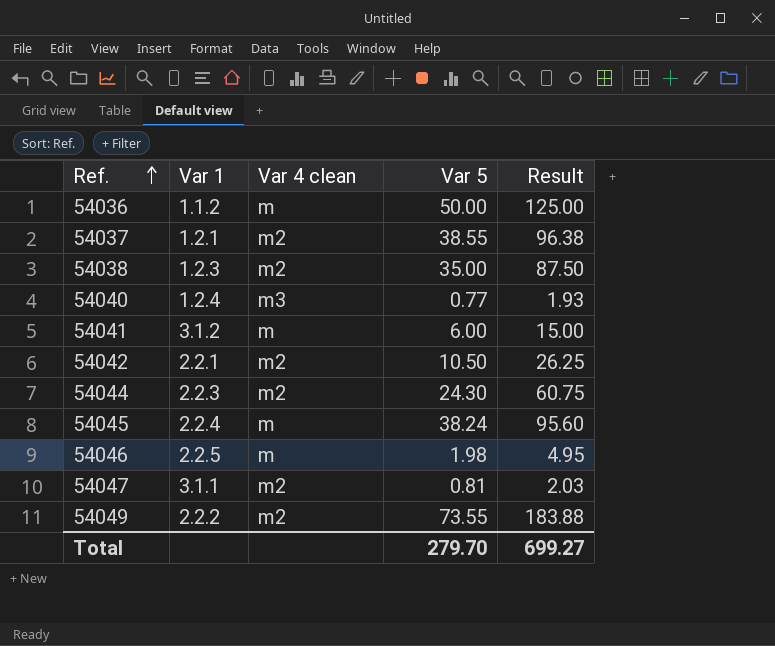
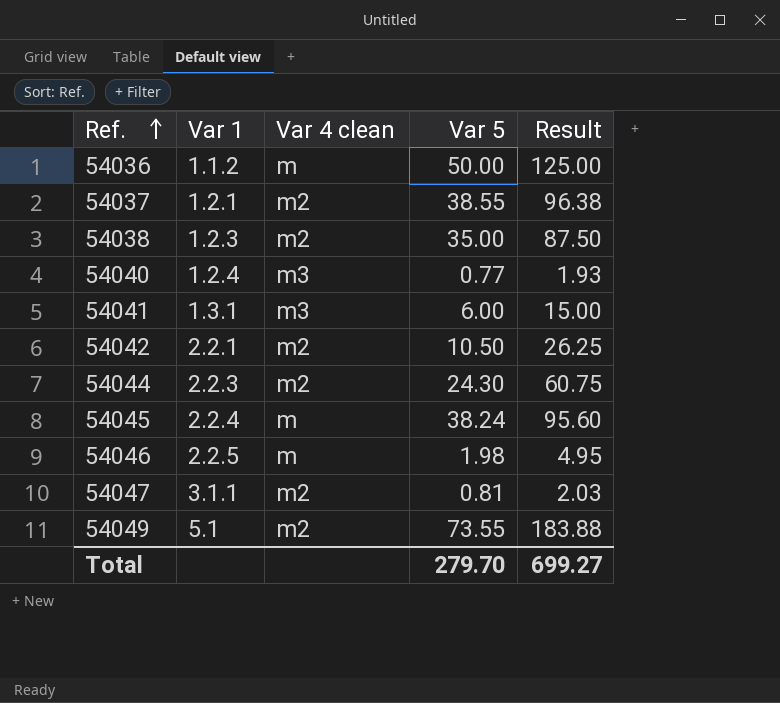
54041 | Var 1: 3.1.2 -> 1.3.1
54041 | Var 4 clean: m -> m3
54049 | Var 1: 2.2.2 -> 5.1

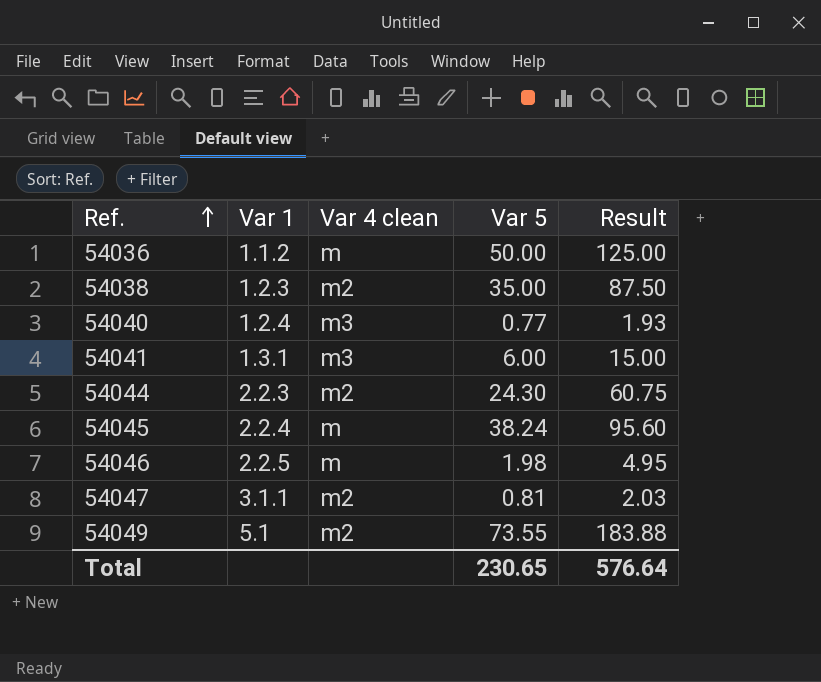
row 54037: 1.2.1 | m2 | 38.55 | 96.38 -> none
row 54042: 2.2.1 | m2 | 10.50 | 26.25 -> none
Total | Var 5: 279.70 -> 230.65
Total | Result: 699.27 -> 576.64

